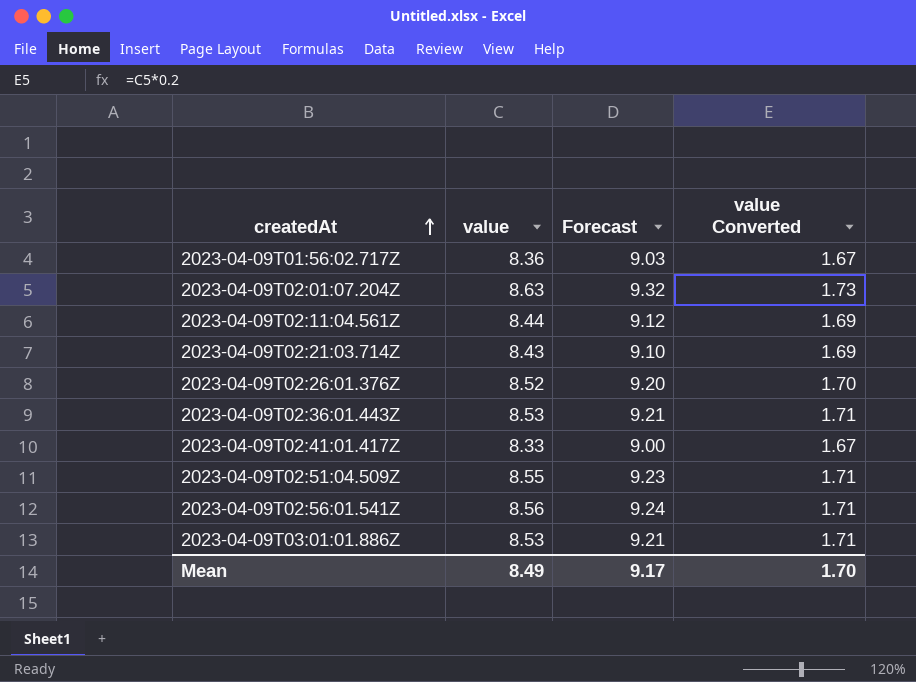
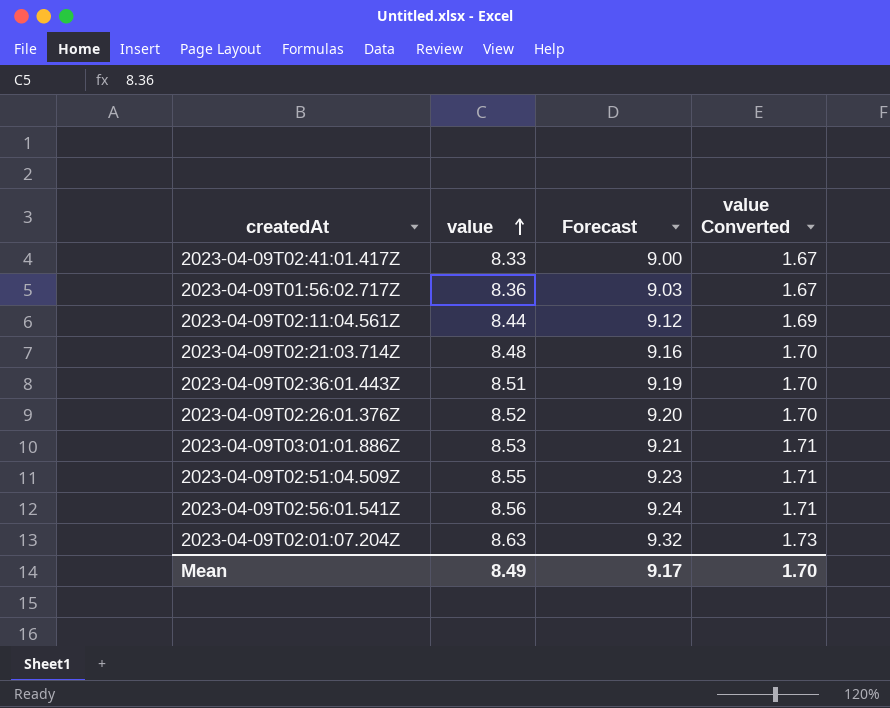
row order: createdAt ascending -> value ascending
2023-04-09T02:21:03.714Z | value: 8.43 -> 8.48
2023-04-09T02:21:03.714Z | Forecast: 9.10 -> 9.16
2023-04-09T02:21:03.714Z | value Converted: 1.69 -> 1.70
2023-04-09T02:36:01.443Z | value: 8.53 -> 8.51
2023-04-09T02:36:01.443Z | Forecast: 9.21 -> 9.19
2023-04-09T02:36:01.443Z | value Converted: 1.71 -> 1.70

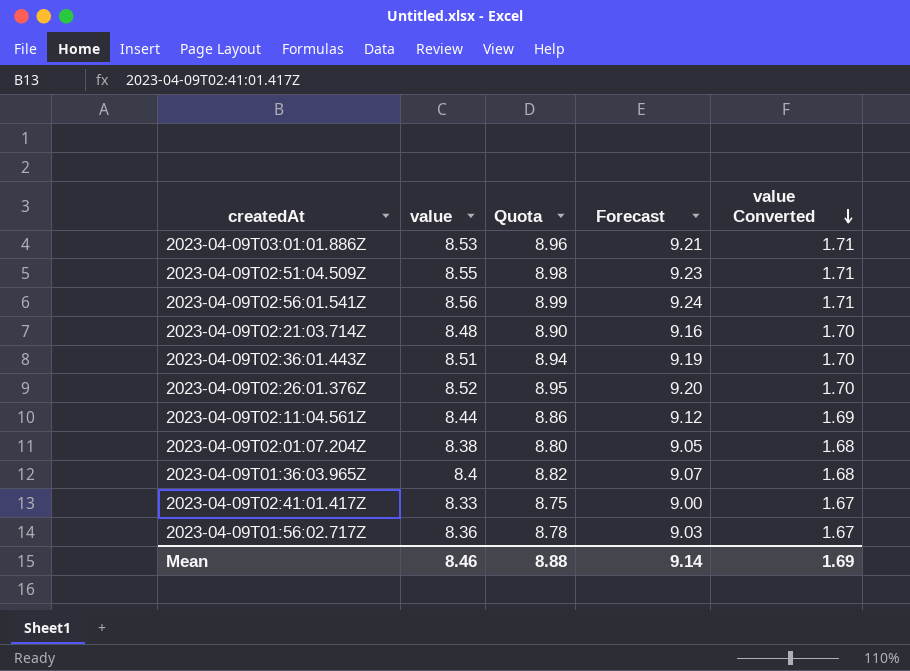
row order: value ascending -> value Converted descending
column Quota | formula: none -> [value] * 1.05
2023-04-09T02:01:07.204Z | value: 8.63 -> 8.38
2023-04-09T02:01:07.204Z | Forecast: 9.32 -> 9.05
2023-04-09T02:01:07.204Z | value Converted: 1.73 -> 1.68
row 2023-04-09T01:36:03.965Z: none -> 8.4 | 8.82 | 9.07 | 1.68
Mean | value: 8.49 -> 8.46
Mean | Forecast: 9.17 -> 9.14
Mean | value Converted: 1.70 -> 1.69

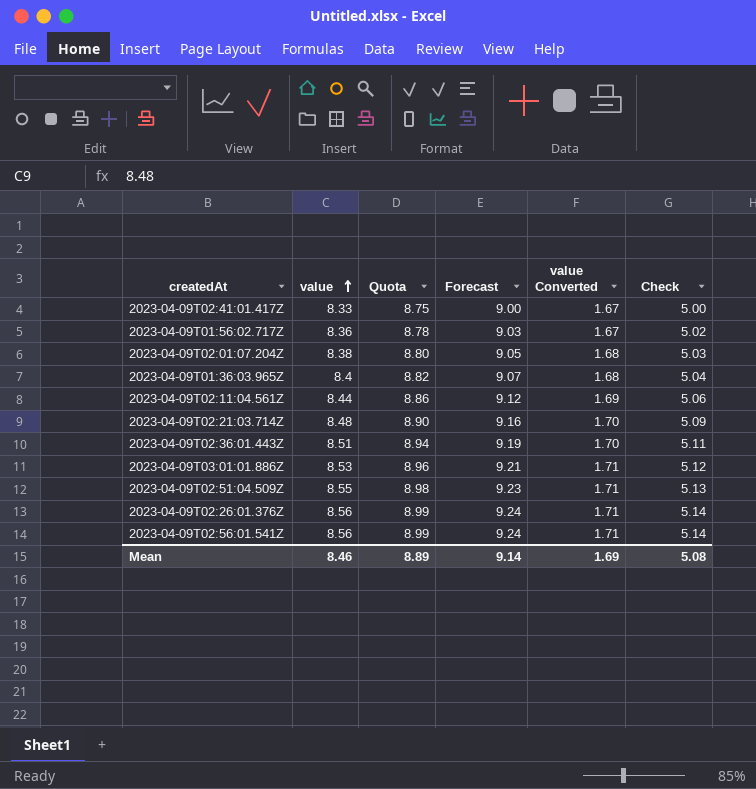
row order: value Converted descending -> value ascending
column Check | formula: none -> [value] * 0.6
2023-04-09T02:26:01.376Z | value: 8.52 -> 8.56
2023-04-09T02:26:01.376Z | Quota: 8.95 -> 8.99
2023-04-09T02:26:01.376Z | Forecast: 9.20 -> 9.24
2023-04-09T02:26:01.376Z | value Converted: 1.70 -> 1.71
Mean | Quota: 8.88 -> 8.89

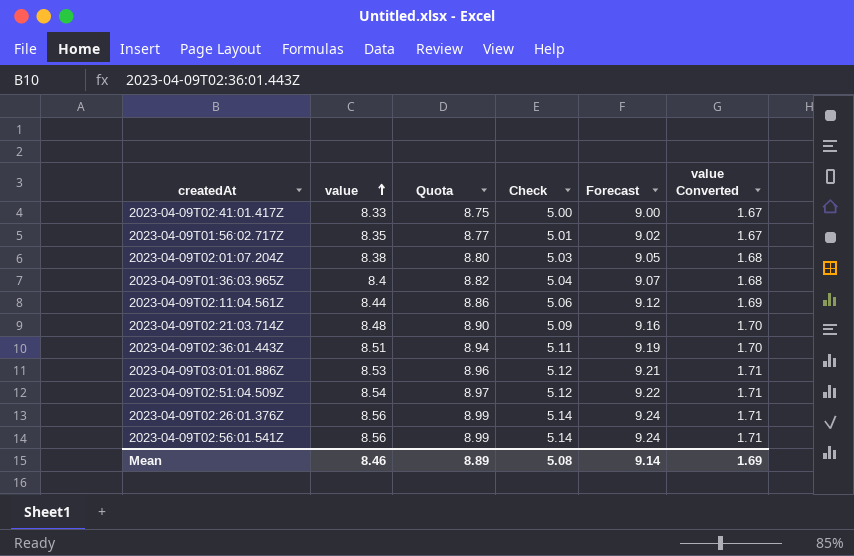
column Check | position: 6 -> 4
2023-04-09T01:56:02.717Z | value: 8.36 -> 8.35
2023-04-09T01:56:02.717Z | Quota: 8.78 -> 8.77
2023-04-09T01:56:02.717Z | Check: 5.02 -> 5.01
2023-04-09T01:56:02.717Z | Forecast: 9.03 -> 9.02
2023-04-09T02:51:04.509Z | value: 8.55 -> 8.54
2023-04-09T02:51:04.509Z | Quota: 8.98 -> 8.97
2023-04-09T02:51:04.509Z | Check: 5.13 -> 5.12
2023-04-09T02:51:04.509Z | Forecast: 9.23 -> 9.22

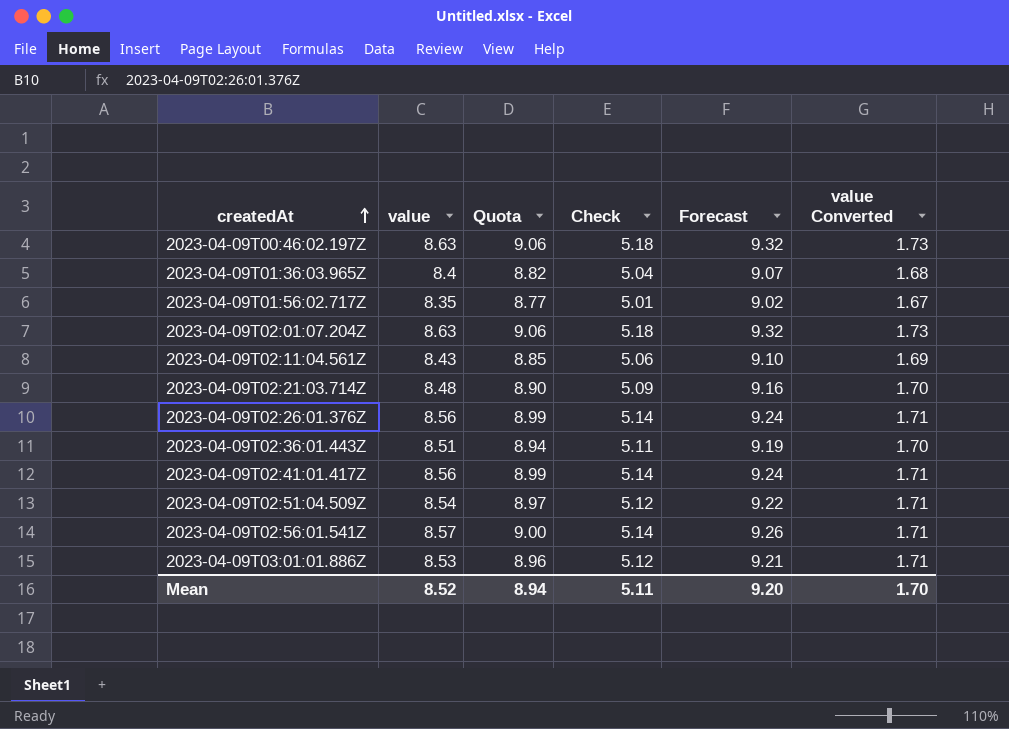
row order: value ascending -> createdAt ascending
row 2023-04-09T00:46:02.197Z: none -> 8.63 | 9.06 | 5.18 | 9.32 | 1.73
2023-04-09T02:01:07.204Z | value: 8.38 -> 8.63
2023-04-09T02:01:07.204Z | Quota: 8.80 -> 9.06
2023-04-09T02:01:07.204Z | Check: 5.03 -> 5.18
2023-04-09T02:01:07.204Z | Forecast: 9.05 -> 9.32
2023-04-09T02:01:07.204Z | value Converted: 1.68 -> 1.73
2023-04-09T02:11:04.561Z | value: 8.44 -> 8.43
2023-04-09T02:11:04.561Z | Quota: 8.86 -> 8.85
2023-04-09T02:11:04.561Z | Forecast: 9.12 -> 9.10
2023-04-09T02:41:01.417Z | value: 8.33 -> 8.56
2023-04-09T02:41:01.417Z | Quota: 8.75 -> 8.99
2023-04-09T02:41:01.417Z | Check: 5.00 -> 5.14
2023-04-09T02:41:01.417Z | Forecast: 9.00 -> 9.24
2023-04-09T02:41:01.417Z | value Converted: 1.67 -> 1.71
2023-04-09T02:56:01.541Z | value: 8.56 -> 8.57
2023-04-09T02:56:01.541Z | Quota: 8.99 -> 9.00
2023-04-09T02:56:01.541Z | Forecast: 9.24 -> 9.26
Mean | value: 8.46 -> 8.52
Mean | Quota: 8.89 -> 8.94
Mean | Check: 5.08 -> 5.11
Mean | Forecast: 9.14 -> 9.20
Mean | value Converted: 1.69 -> 1.70

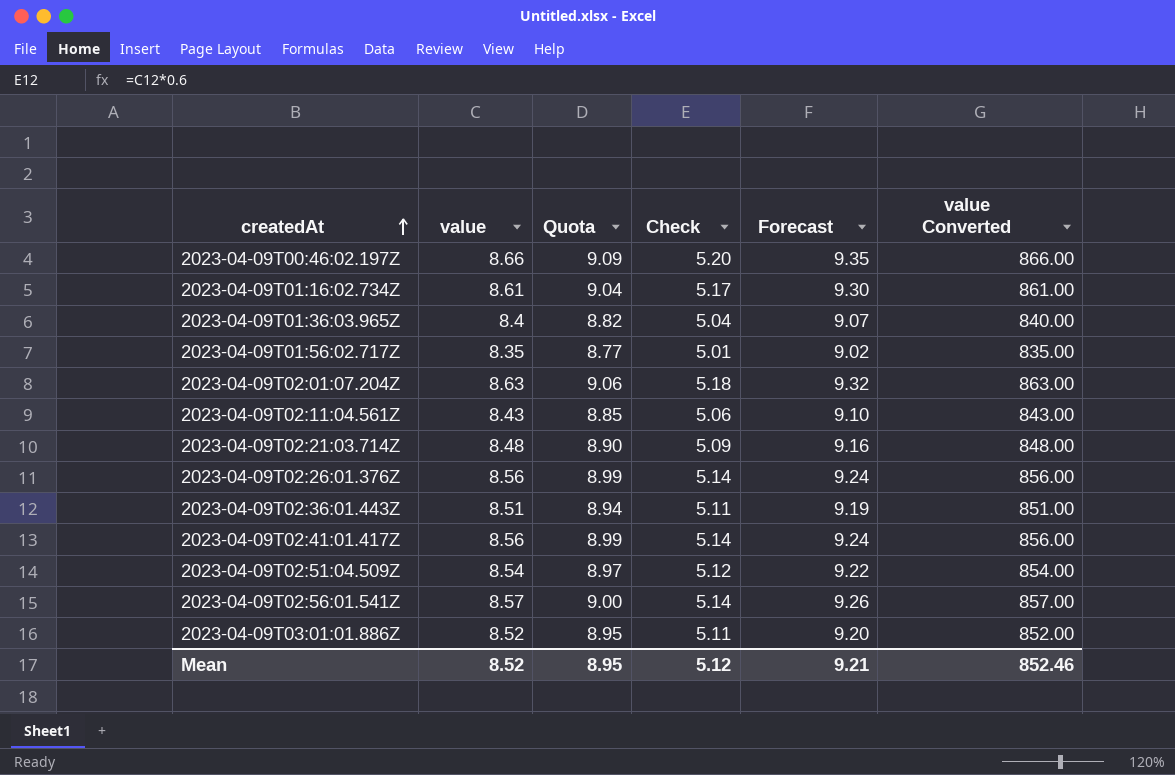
column value Converted | formula: [value] * 0.2 -> [value] * 100
2023-04-09T00:46:02.197Z | value: 8.63 -> 8.66
2023-04-09T00:46:02.197Z | Quota: 9.06 -> 9.09
2023-04-09T00:46:02.197Z | Check: 5.18 -> 5.20
2023-04-09T00:46:02.197Z | Forecast: 9.32 -> 9.35
row 2023-04-09T01:16:02.734Z: none -> 8.61 | 9.04 | 5.17 | 9.30 | 861.00
2023-04-09T03:01:01.886Z | value: 8.53 -> 8.52
2023-04-09T03:01:01.886Z | Quota: 8.96 -> 8.95
2023-04-09T03:01:01.886Z | Check: 5.12 -> 5.11
2023-04-09T03:01:01.886Z | Forecast: 9.21 -> 9.20
Mean | Quota: 8.94 -> 8.95
Mean | Check: 5.11 -> 5.12
Mean | Forecast: 9.20 -> 9.21
Mean | value Converted: 1.70 -> 852.46

